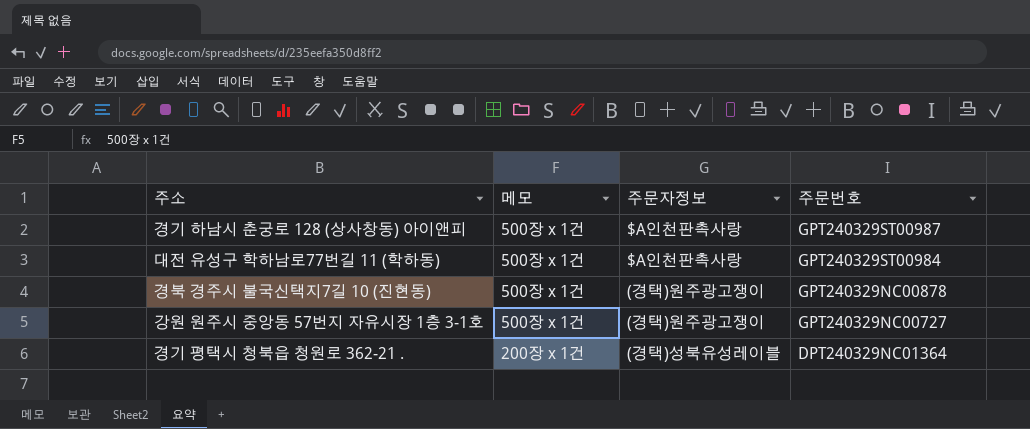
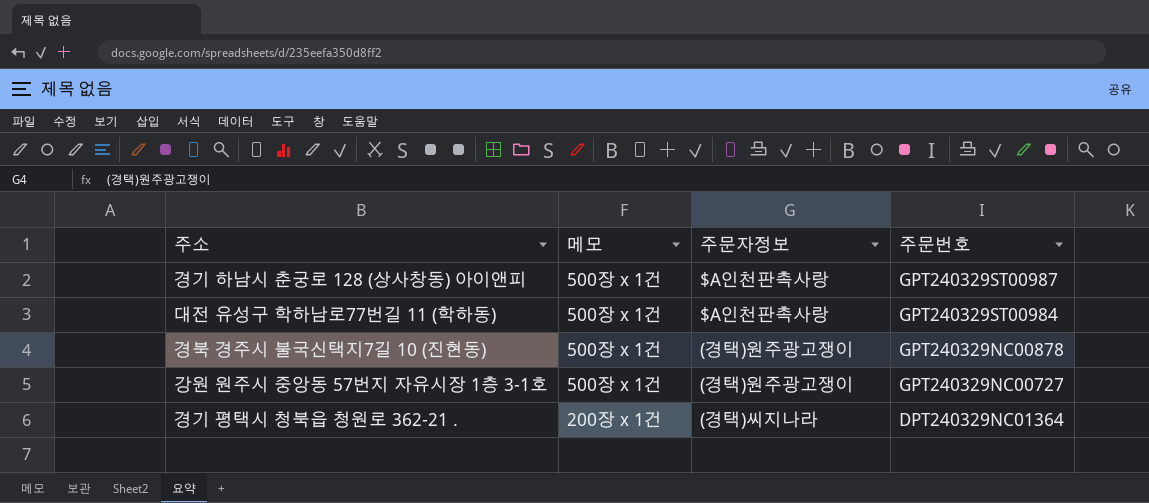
경기 평택시 청북읍 청원로 362-21 . | 주문자정보: (경택)성북유성레이블 -> (경택)씨지나라

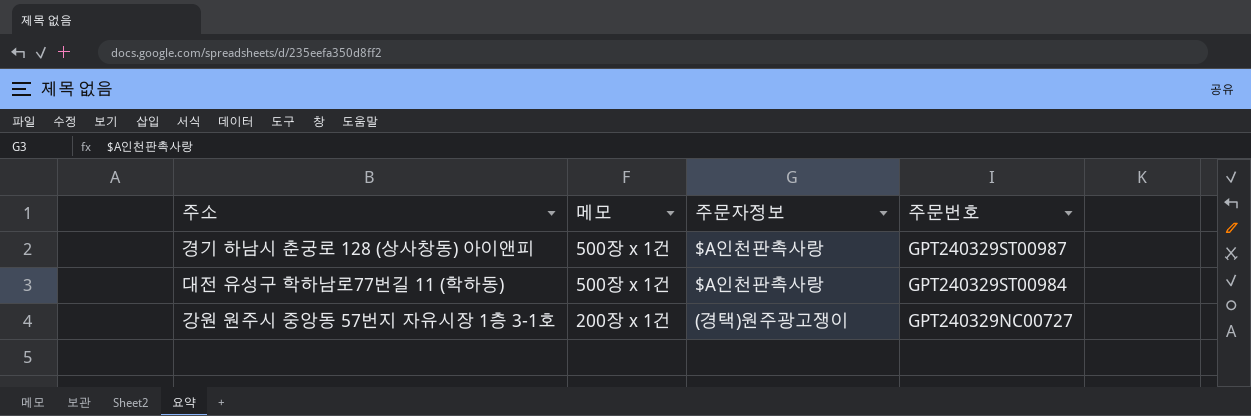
row 경북 경주시 불국신택지7길 10 (진현동): 500장 x 1건 | (경택)원주광고쟁이 | GPT240329NC00878 -> none
row 경기 평택시 청북읍 청원로 362-21 .: 200장 x 1건 | (경택)씨지나라 | DPT240329NC01364 -> none
강원 원주시 중앙동 57번지 자유시장 1층 3-1호 | 메모: 500장 x 1건 -> 200장 x 1건

